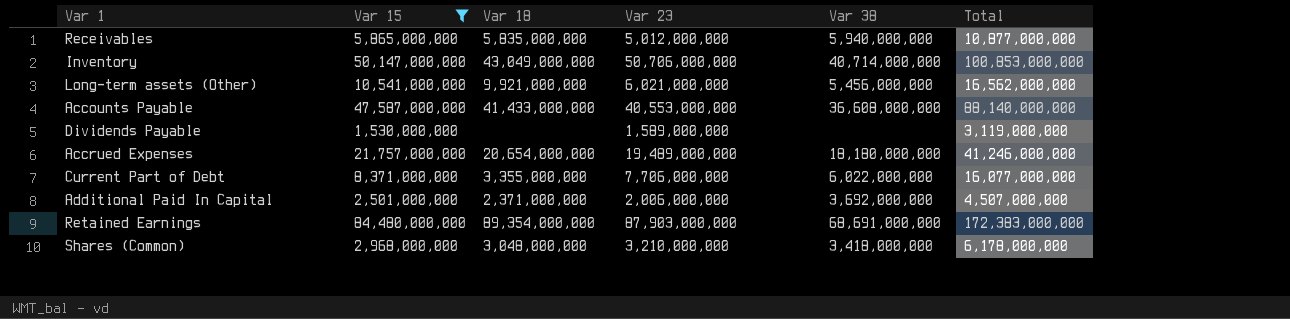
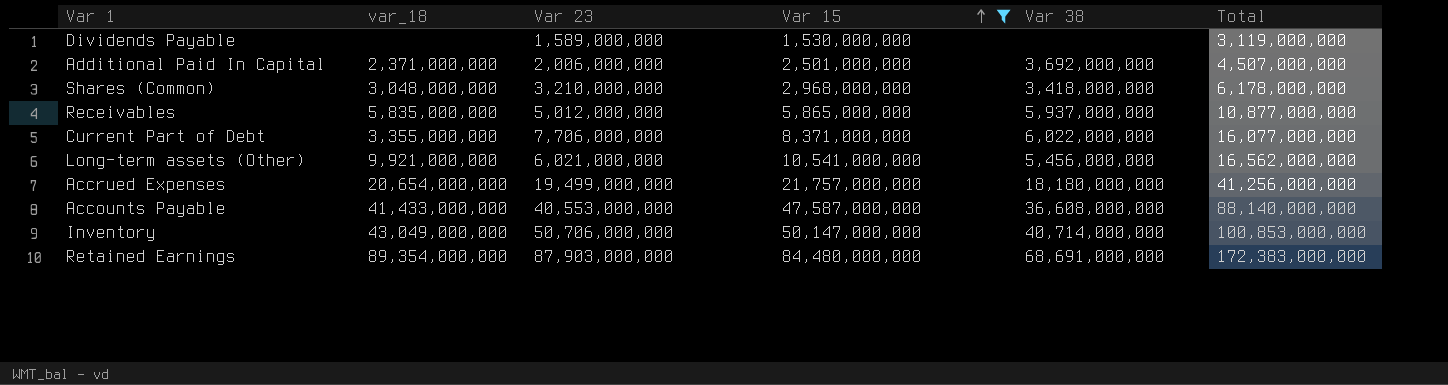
row order: none -> Var 15 ascending
column name: Var 18 -> var_18
column Var 15 | position: 2 -> 4
Receivables | Var 38: 5,940,000,000 -> 5,937,000,000
Accrued Expenses | Var 23: 19,489,000,000 -> 19,499,000,000
Accrued Expenses | Total: 41,246,000,000 -> 41,256,000,000

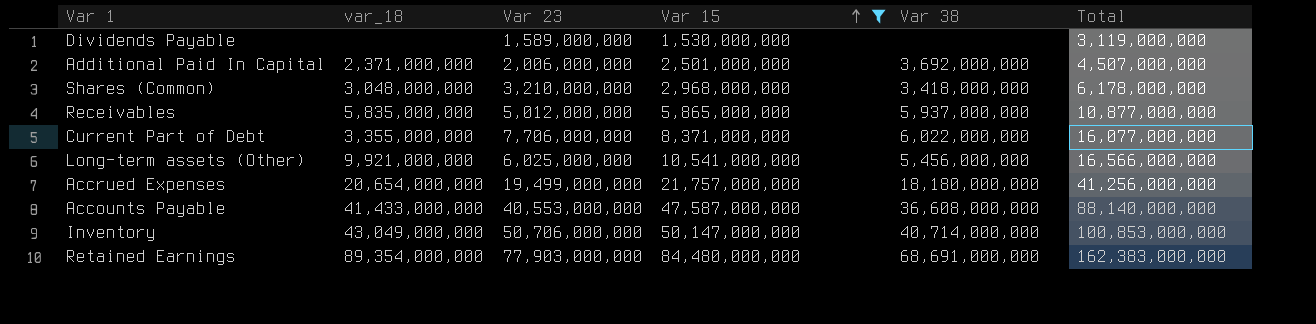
Long-term assets (Other) | Var 23: 6,021,000,000 -> 6,025,000,000
Long-term assets (Other) | Total: 16,562,000,000 -> 16,566,000,000
Retained Earnings | Var 23: 87,903,000,000 -> 77,903,000,000
Retained Earnings | Total: 172,383,000,000 -> 162,383,000,000

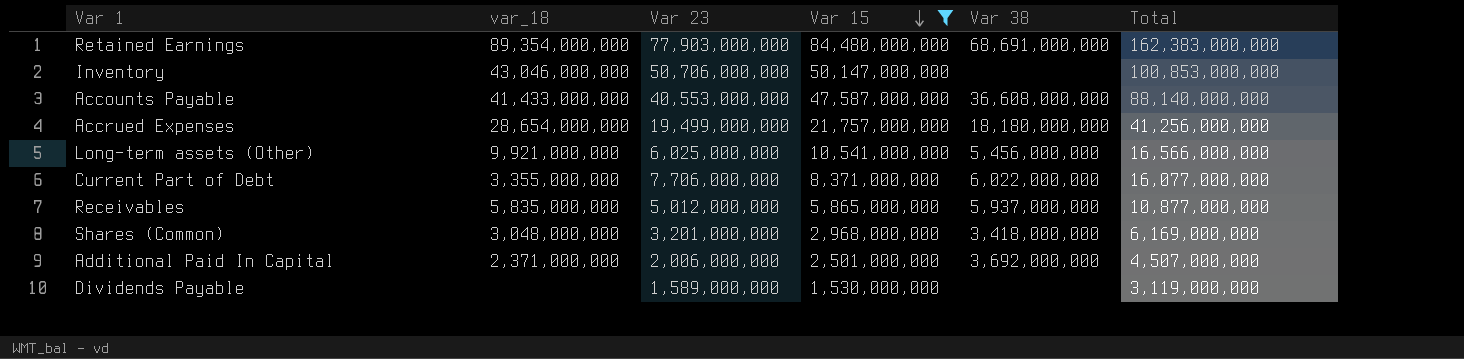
row order: Var 15 ascending -> Var 15 descending
Inventory | var_18: 43,049,000,000 -> 43,046,000,000
Inventory | Var 38: 40,714,000,000 -> none
Accrued Expenses | var_18: 20,654,000,000 -> 28,654,000,000
Shares (Common) | Var 23: 3,210,000,000 -> 3,201,000,000
Shares (Common) | Total: 6,178,000,000 -> 6,169,000,000

